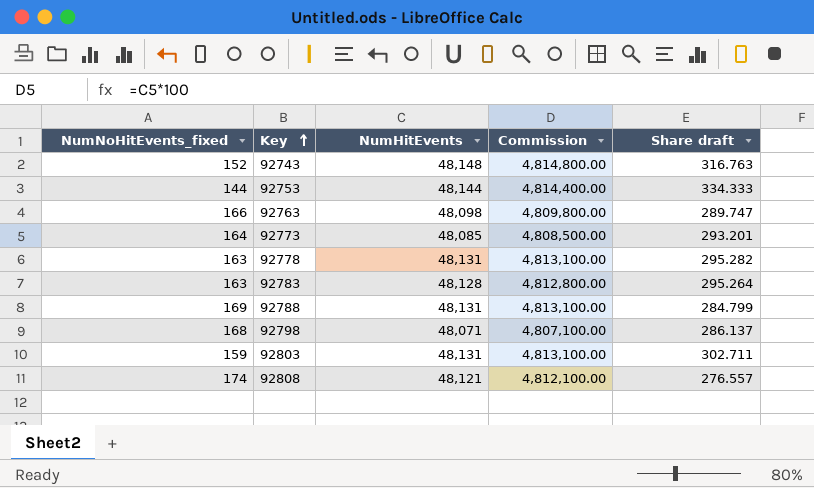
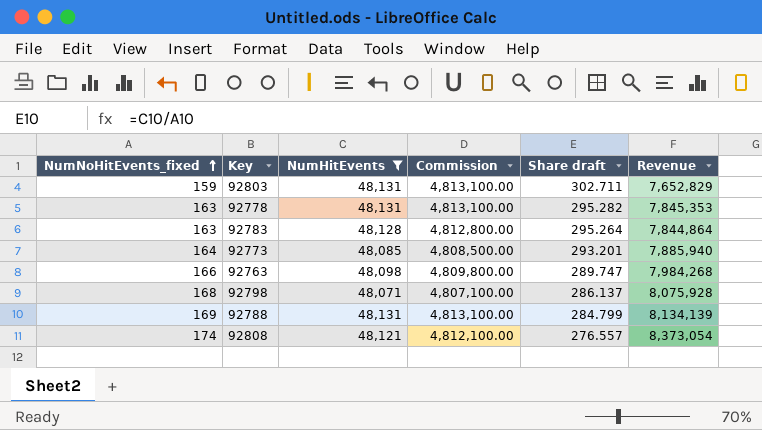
filter: none -> NumHitEvents <= 48,131
row order: Key ascending -> NumNoHitEvents_fixed ascending
column Revenue | formula: none -> [NumNoHitEvents_fixed] * [NumHitEvents]

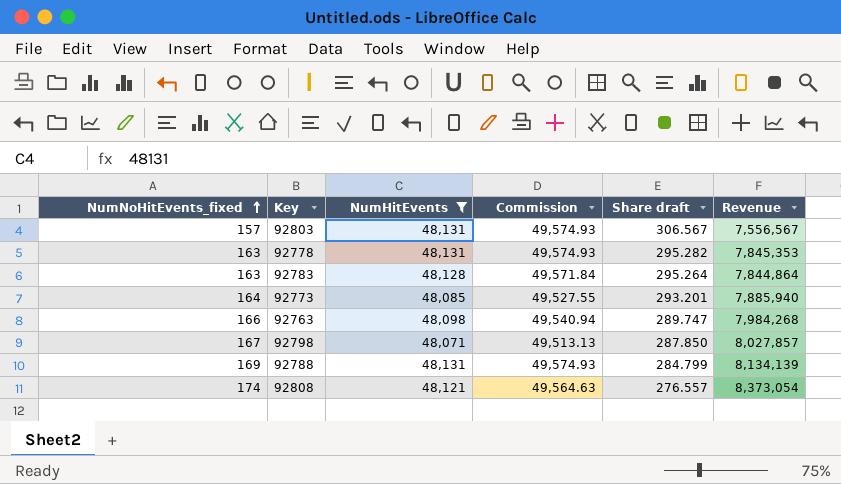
column Commission | formula: [NumHitEvents] * 100 -> [NumHitEvents] * 1.03
92803 | NumNoHitEvents_fixed: 159 -> 157
92803 | Share draft: 302.711 -> 306.567
92803 | Revenue: 7,652,829 -> 7,556,567
92798 | NumNoHitEvents_fixed: 168 -> 167
92798 | Share draft: 286.137 -> 287.850
92798 | Revenue: 8,075,928 -> 8,027,857

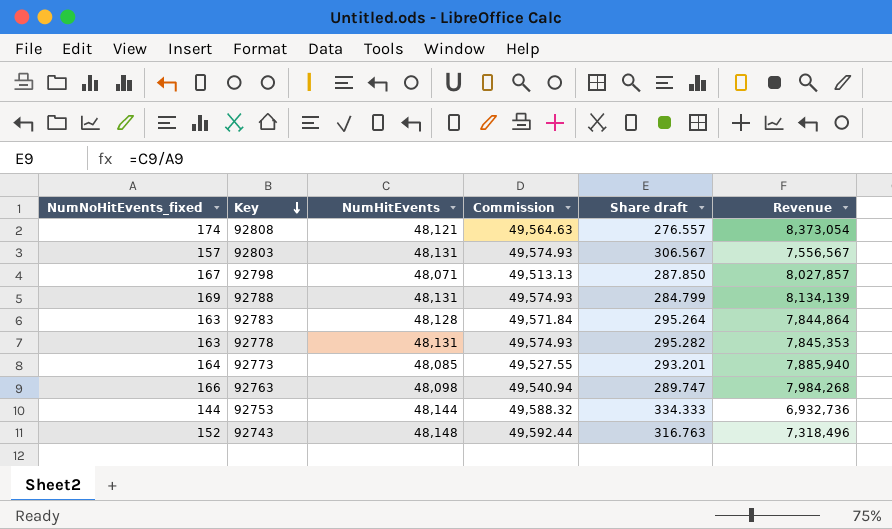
filter: NumHitEvents <= 48,131 -> none
row order: NumNoHitEvents_fixed ascending -> Key descending

